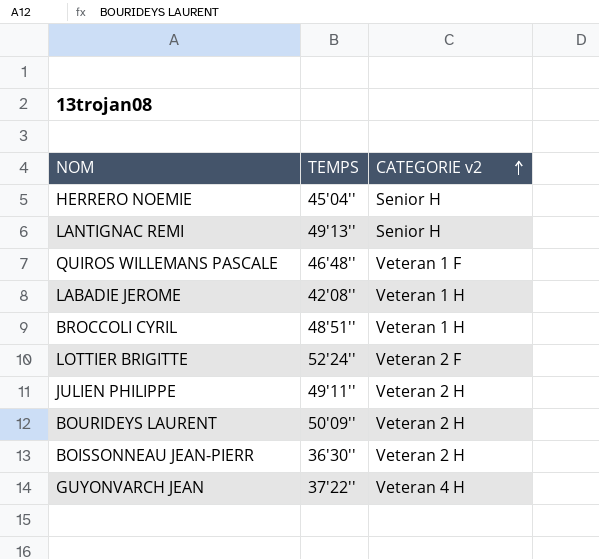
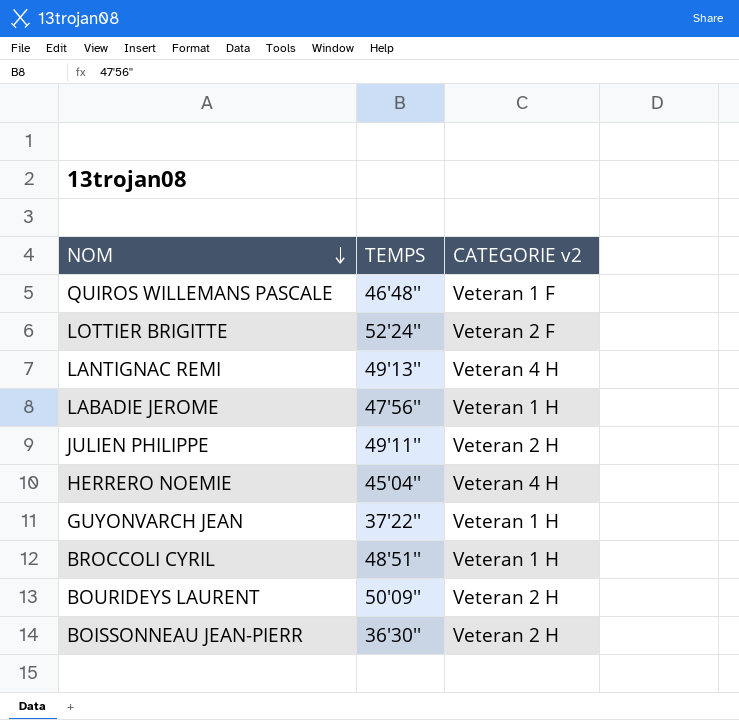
row order: CATEGORIE v2 ascending -> NOM descending
LANTIGNAC REMI | CATEGORIE v2: Senior H -> Veteran 4 H
LABADIE JEROME | TEMPS: 42'08'' -> 47'56''
HERRERO NOEMIE | CATEGORIE v2: Senior H -> Veteran 4 H
GUYONVARCH JEAN | CATEGORIE v2: Veteran 4 H -> Veteran 1 H

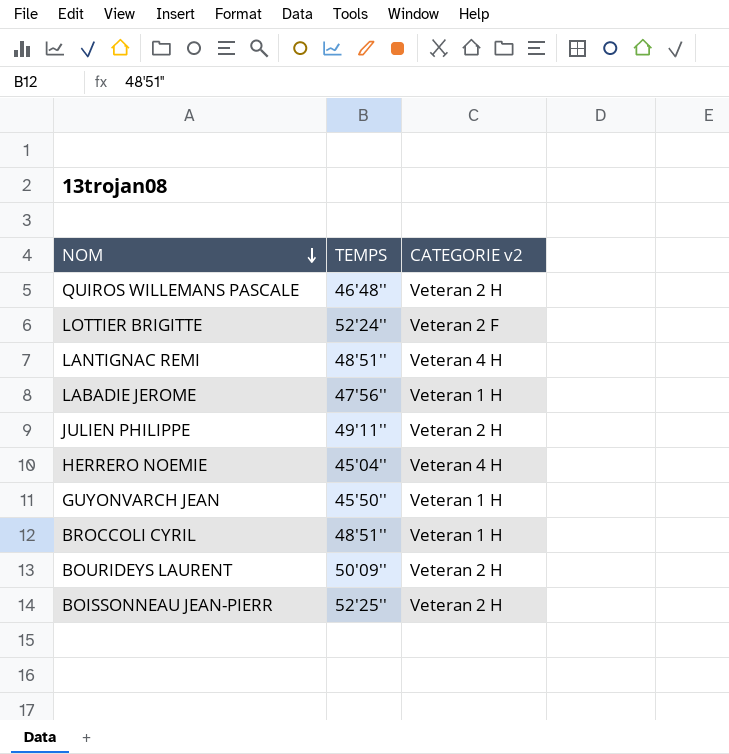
QUIROS WILLEMANS PASCALE | CATEGORIE v2: Veteran 1 F -> Veteran 2 H
LANTIGNAC REMI | TEMPS: 49'13'' -> 48'51''
GUYONVARCH JEAN | TEMPS: 37'22'' -> 45'50''
BOISSONNEAU JEAN-PIERR | TEMPS: 36'30'' -> 52'25''

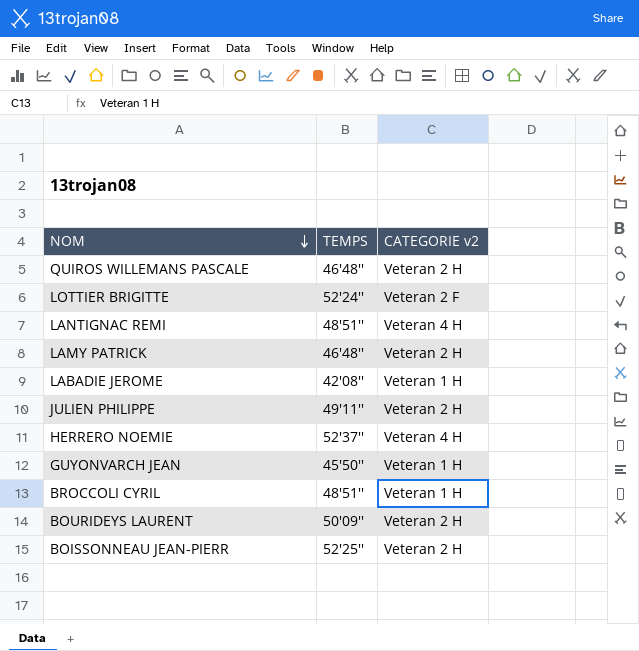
row LAMY PATRICK: none -> 46'48'' | Veteran 2 H
LABADIE JEROME | TEMPS: 47'56'' -> 42'08''
HERRERO NOEMIE | TEMPS: 45'04'' -> 52'37''

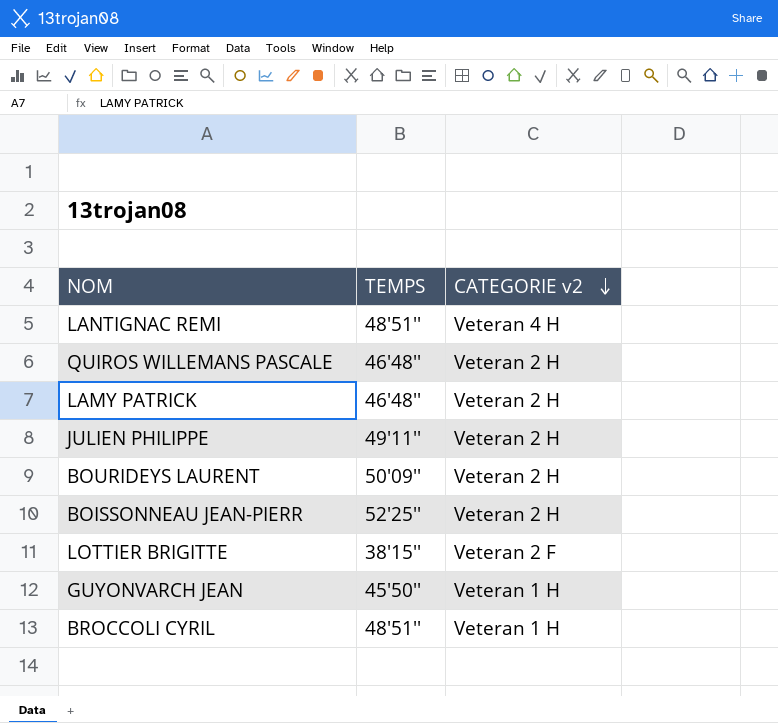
row order: NOM descending -> CATEGORIE v2 descending
row LABADIE JEROME: 42'08'' | Veteran 1 H -> none
row HERRERO NOEMIE: 52'37'' | Veteran 4 H -> none
LOTTIER BRIGITTE | TEMPS: 52'24'' -> 38'15''

